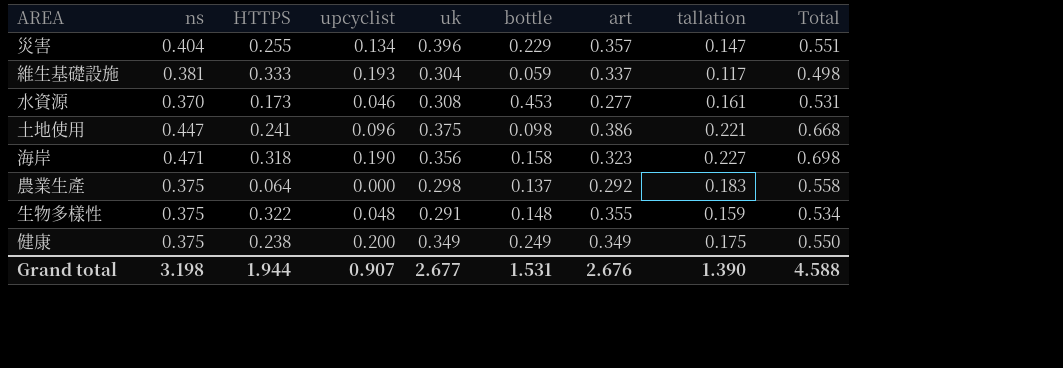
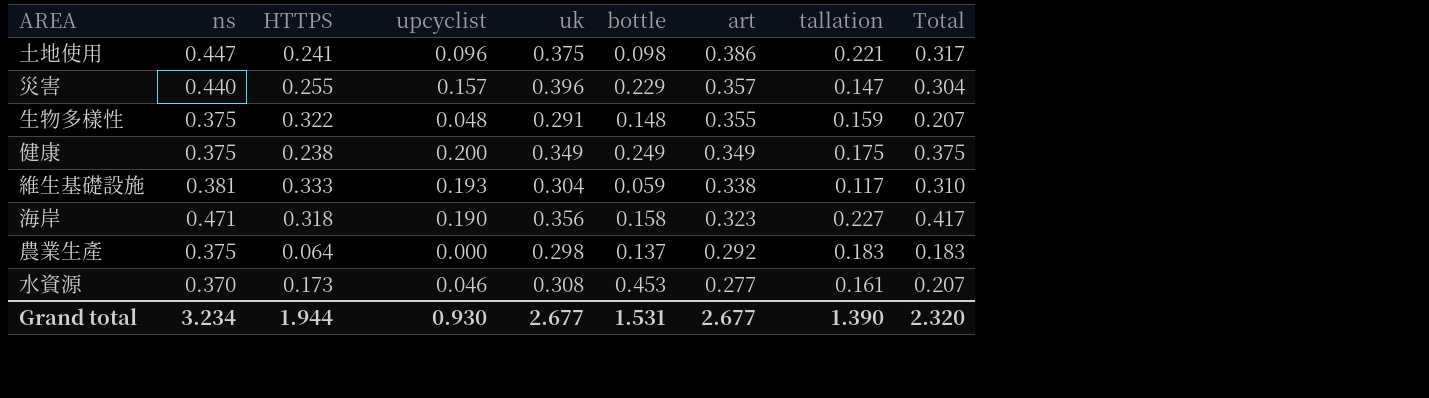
row order: none -> art descending
column Total | formula: [ns] + [tallation] -> [upcyclist] + [tallation]
災害 | ns: 0.404 -> 0.440
災害 | upcyclist: 0.134 -> 0.157
維生基礎設施 | art: 0.337 -> 0.338
Grand total | ns: 3.198 -> 3.234
Grand total | upcyclist: 0.907 -> 0.930
Grand total | art: 2.676 -> 2.677
Grand total | Total: 4.588 -> 2.320

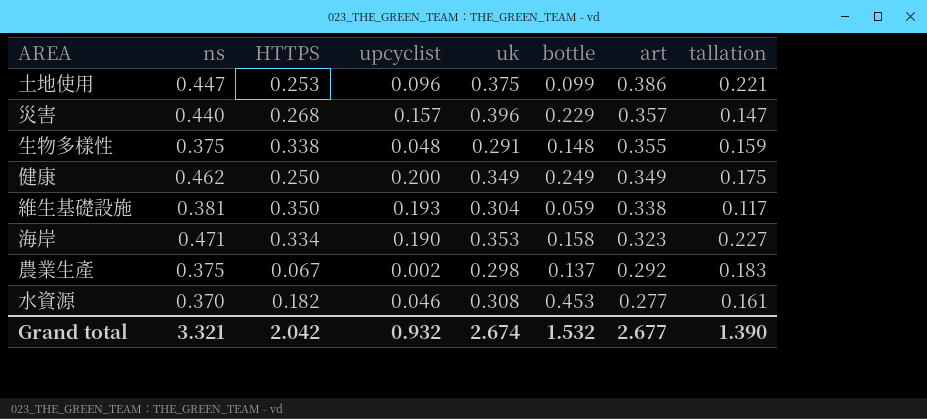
column Total | formula: [upcyclist] + [tallation] -> none
土地使用 | HTTPS: 0.241 -> 0.253
土地使用 | bottle: 0.098 -> 0.099
災害 | HTTPS: 0.255 -> 0.268
生物多樣性 | HTTPS: 0.322 -> 0.338
健康 | ns: 0.375 -> 0.462
健康 | HTTPS: 0.238 -> 0.250
維生基礎設施 | HTTPS: 0.333 -> 0.350
海岸 | HTTPS: 0.318 -> 0.334
海岸 | uk: 0.356 -> 0.353
農業生產 | HTTPS: 0.064 -> 0.067
農業生產 | upcyclist: 0.000 -> 0.002
水資源 | HTTPS: 0.173 -> 0.182
Grand total | ns: 3.234 -> 3.321
Grand total | HTTPS: 1.944 -> 2.042
Grand total | upcyclist: 0.930 -> 0.932
Grand total | uk: 2.677 -> 2.674
Grand total | bottle: 1.531 -> 1.532

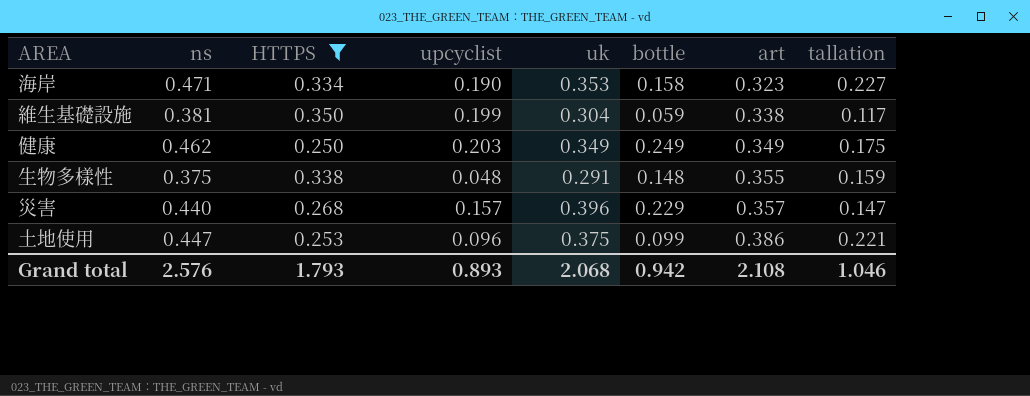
filter: none -> HTTPS >= 0.250
row order: art descending -> art ascending
維生基礎設施 | upcyclist: 0.193 -> 0.199
健康 | upcyclist: 0.200 -> 0.203
Grand total | ns: 3.321 -> 2.576
Grand total | HTTPS: 2.042 -> 1.793
Grand total | upcyclist: 0.932 -> 0.893
Grand total | uk: 2.674 -> 2.068
Grand total | bottle: 1.532 -> 0.942
Grand total | art: 2.677 -> 2.108
Grand total | tallation: 1.390 -> 1.046

